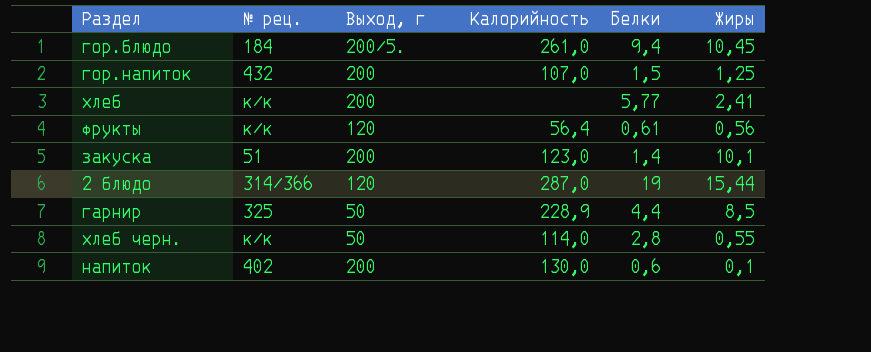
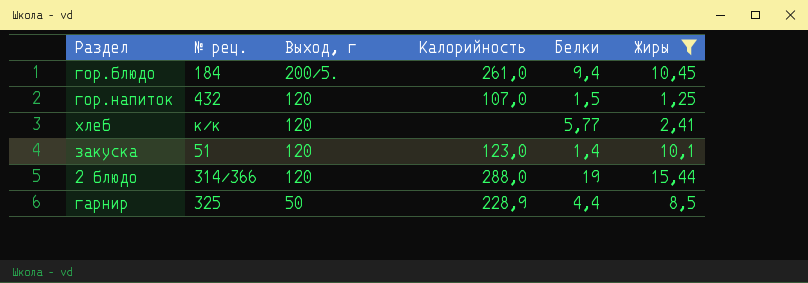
filter: none -> Жиры >= 1,25
гор.напиток | Выход, г: 200 -> 120
хлеб | Выход, г: 200 -> 120
закуска | Выход, г: 200 -> 120
2 блюдо | Калорийность: 287,0 -> 288,0

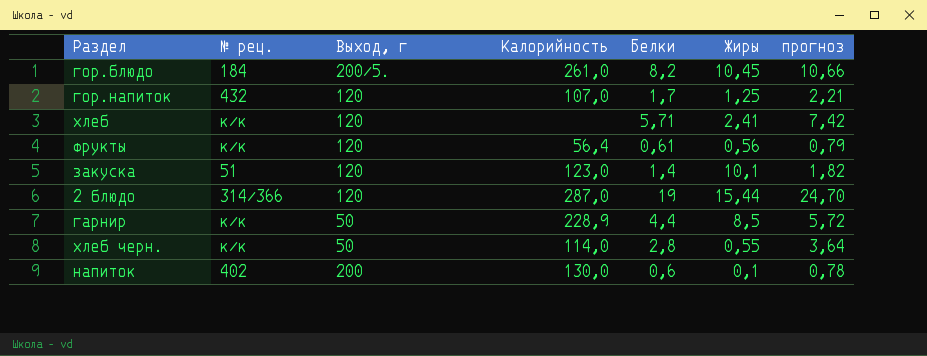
filter: Жиры >= 1,25 -> none
column прогноз | formula: none -> [Белки] * 1,3
гор.блюдо | Белки: 9,4 -> 8,2
гор.напиток | Белки: 1,5 -> 1,7
хлеб | Белки: 5,77 -> 5,71
2 блюдо | Калорийность: 288,0 -> 287,0
гарнир | № рец.: 325 -> к/к

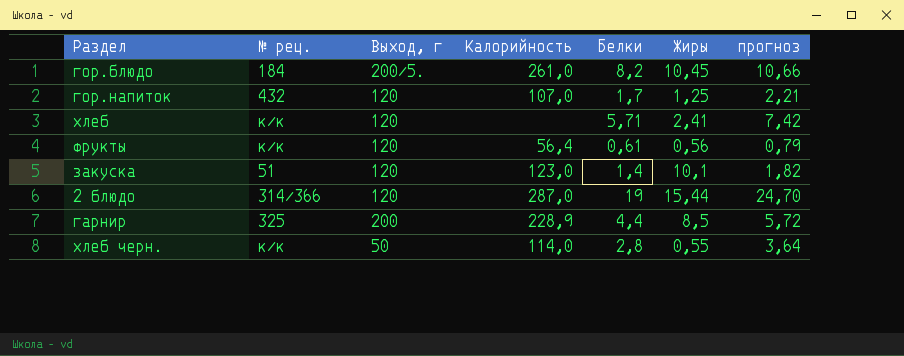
row напиток: 402 | 200 | 130,0 | 0,6 | 0,1 | 0,78 -> none
гарнир | № рец.: к/к -> 325
гарнир | Выход, г: 50 -> 200

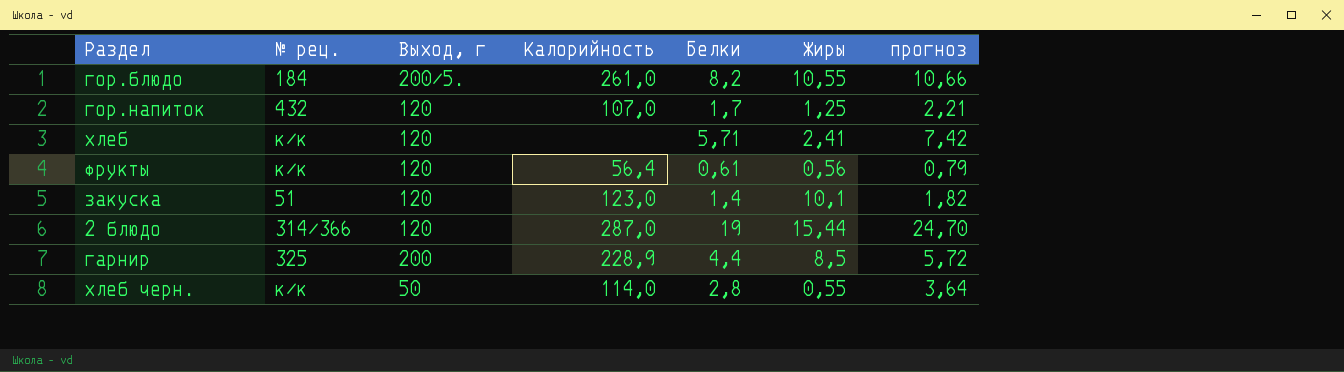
гор.блюдо | Жиры: 10,45 -> 10,55

